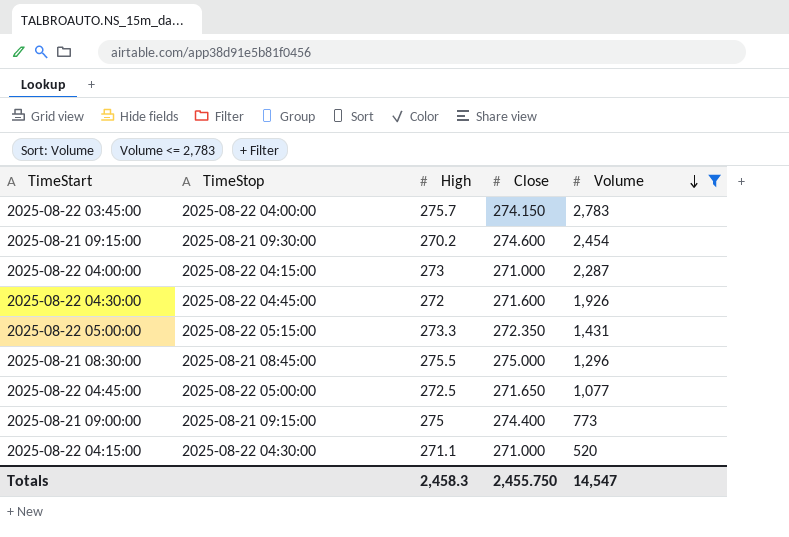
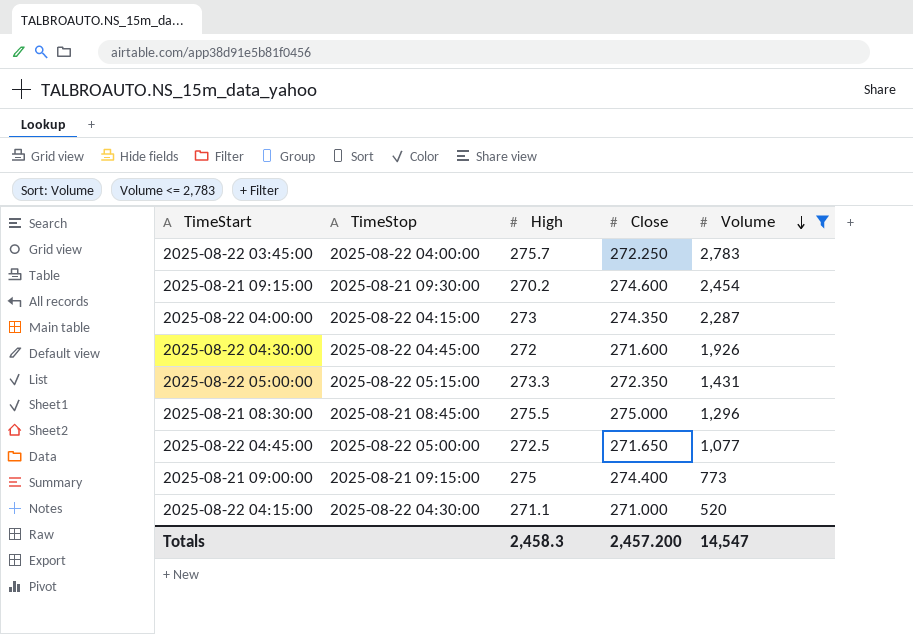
2025-08-22 03:45:00 | Close: 274.150 -> 272.250
2025-08-22 04:00:00 | Close: 271.000 -> 274.350
Totals | Close: 2,455.750 -> 2,457.200

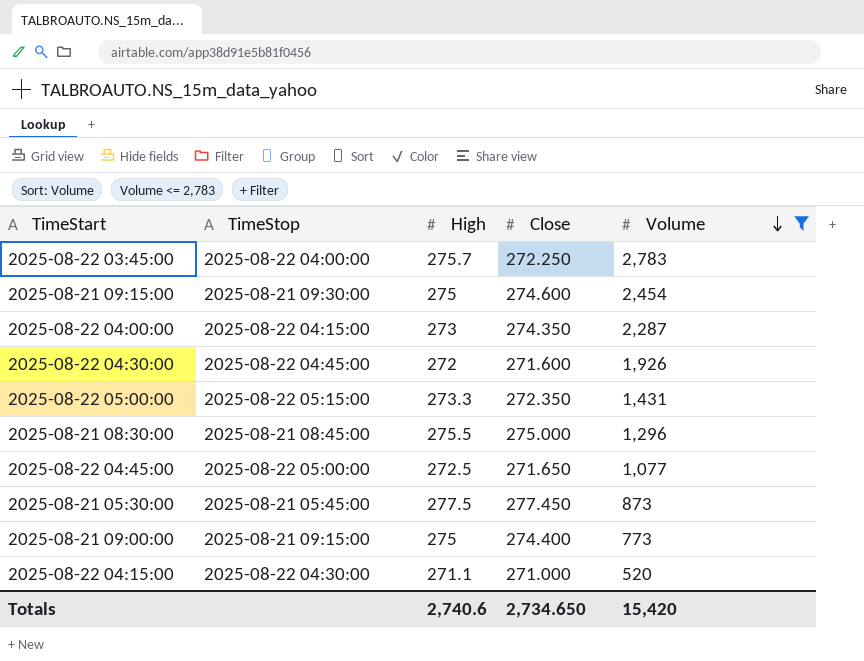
2025-08-21 09:15:00 | High: 270.2 -> 275
row 2025-08-21 05:30:00: none -> 2025-08-21 05:45:00 | 277.5 | 277.450 | 873
Totals | High: 2,458.3 -> 2,740.6
Totals | Close: 2,457.200 -> 2,734.650
Totals | Volume: 14,547 -> 15,420

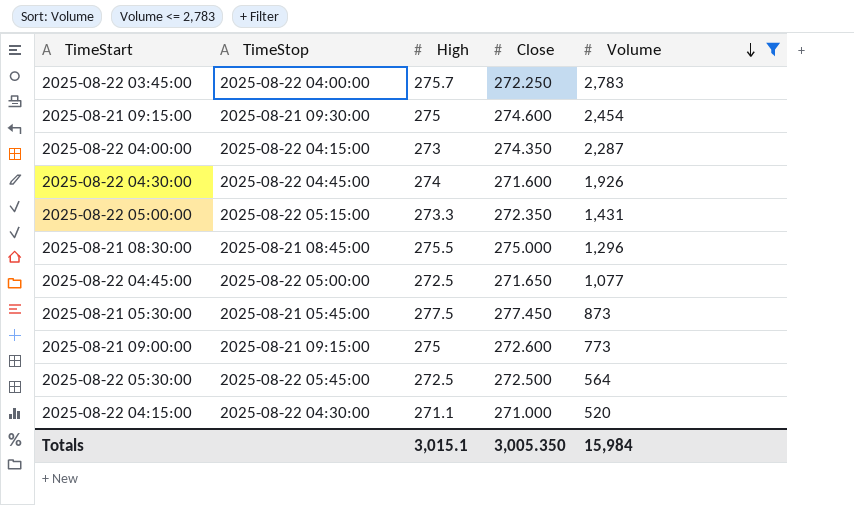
2025-08-22 04:30:00 | High: 272 -> 274
2025-08-21 09:00:00 | Close: 274.400 -> 272.600
row 2025-08-22 05:30:00: none -> 2025-08-22 05:45:00 | 272.5 | 272.500 | 564
Totals | High: 2,740.6 -> 3,015.1
Totals | Close: 2,734.650 -> 3,005.350
Totals | Volume: 15,420 -> 15,984

